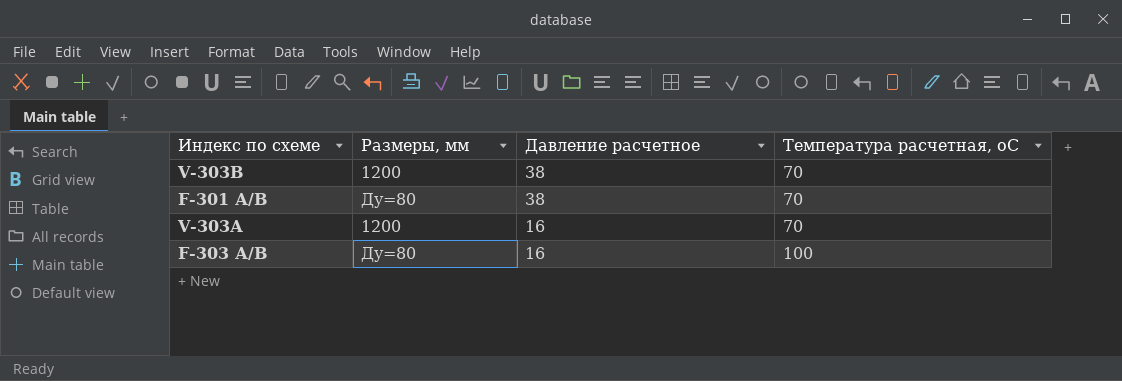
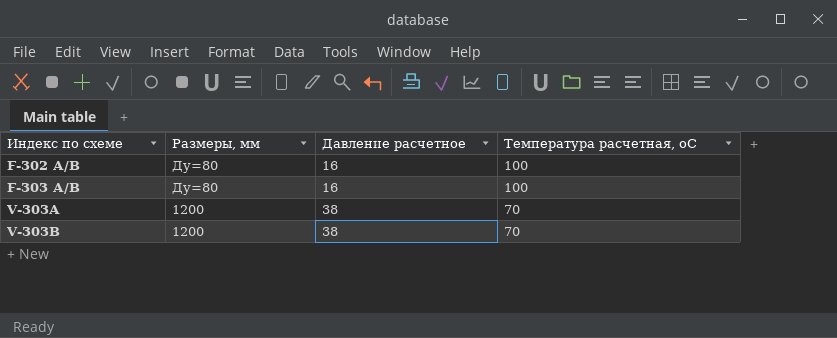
row order: Давление расчетное descending -> Индекс по схеме ascending
row F-301 А/В: Ду=80 | 38 | 70 -> none
row F-302 А/В: none -> Ду=80 | 16 | 100
V-303А | Давление расчетное: 16 -> 38

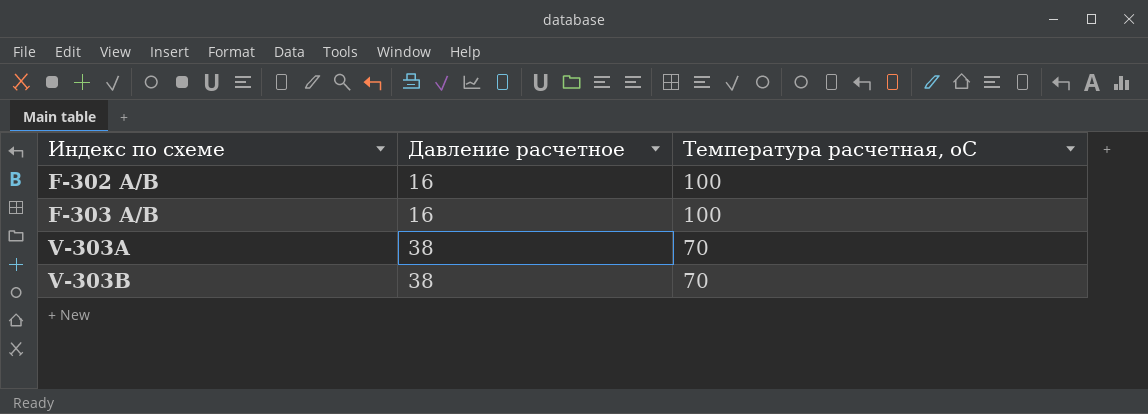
column Размеры, мм | position: 2 -> none

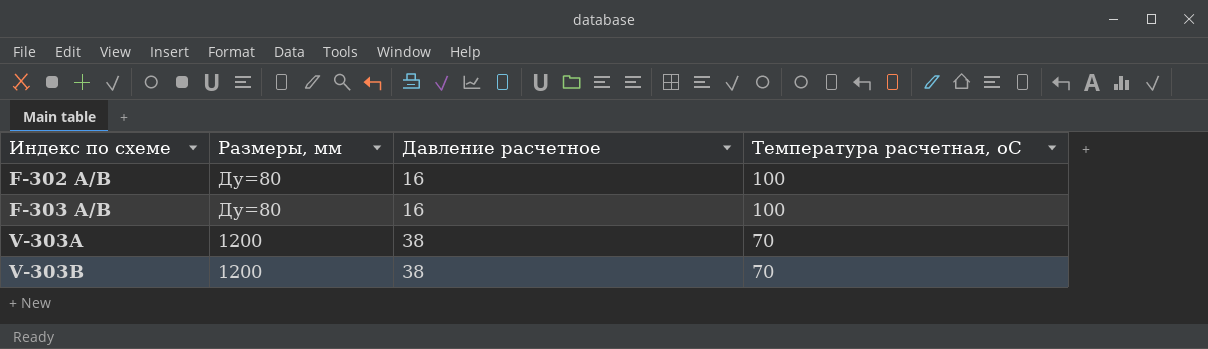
column Размеры, мм | position: none -> 2

